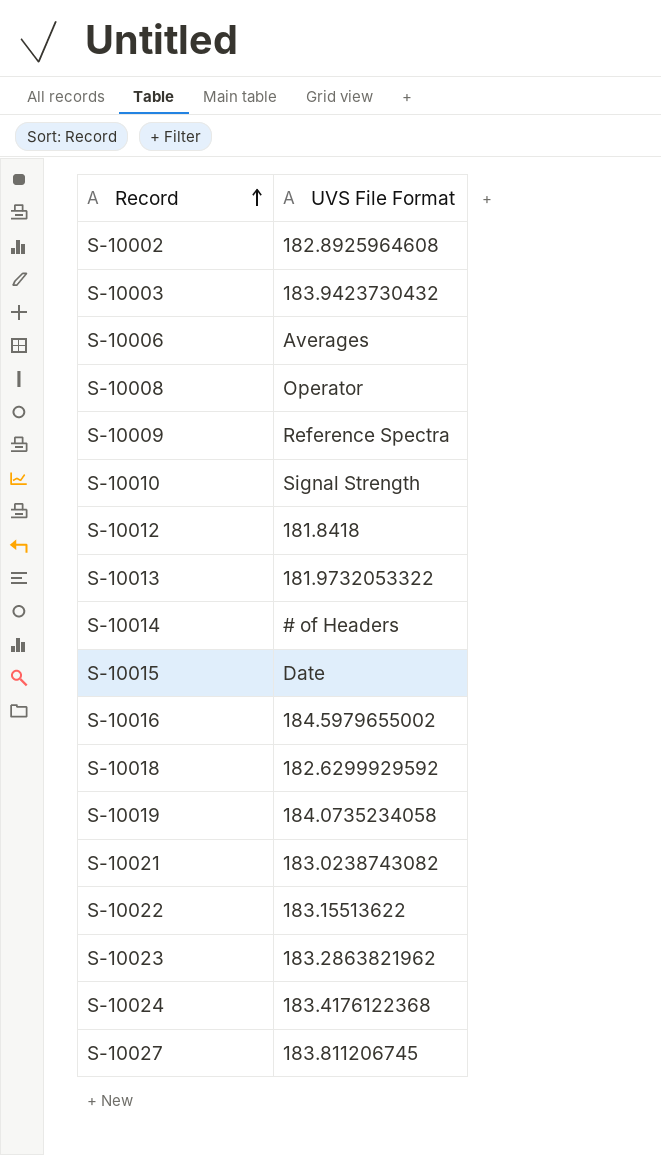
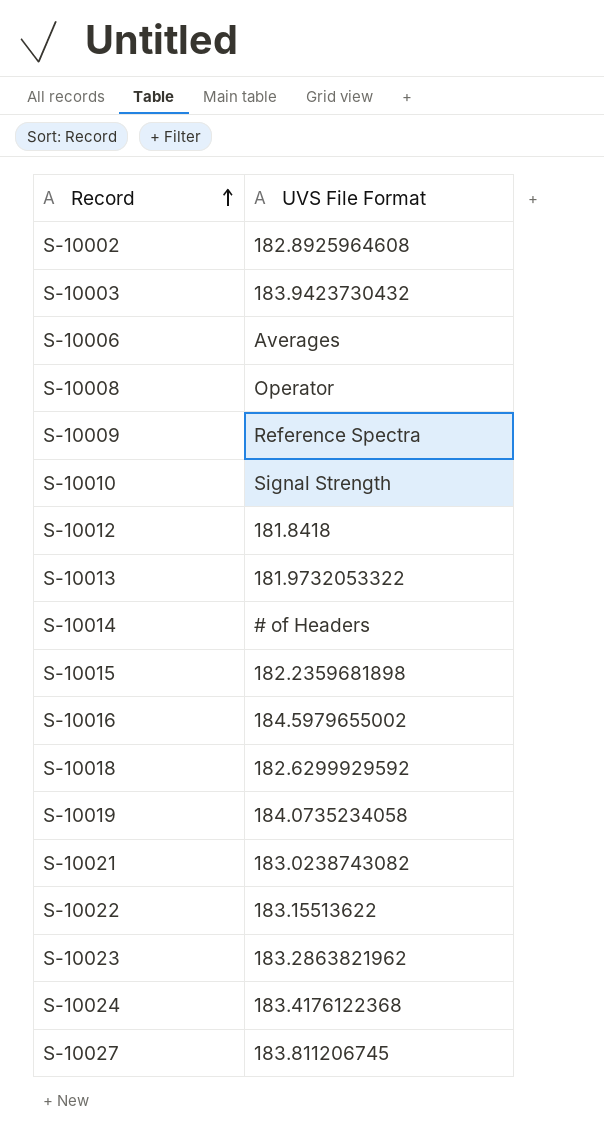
S-10015 | UVS File Format: Date -> 182.2359681898

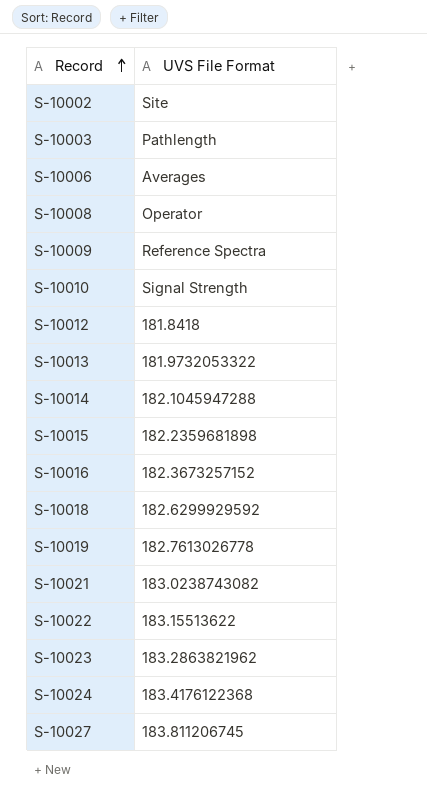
S-10002 | UVS File Format: 182.8925964608 -> Site
S-10003 | UVS File Format: 183.9423730432 -> Pathlength
S-10014 | UVS File Format: # of Headers -> 182.1045947288
S-10016 | UVS File Format: 184.5979655002 -> 182.3673257152
S-10019 | UVS File Format: 184.0735234058 -> 182.7613026778

